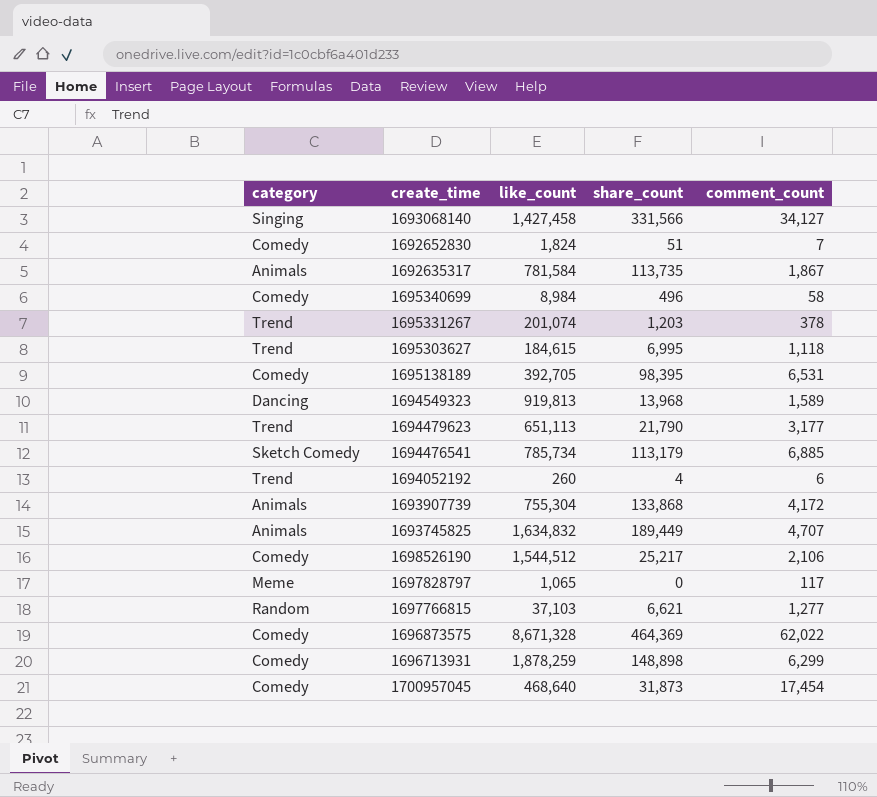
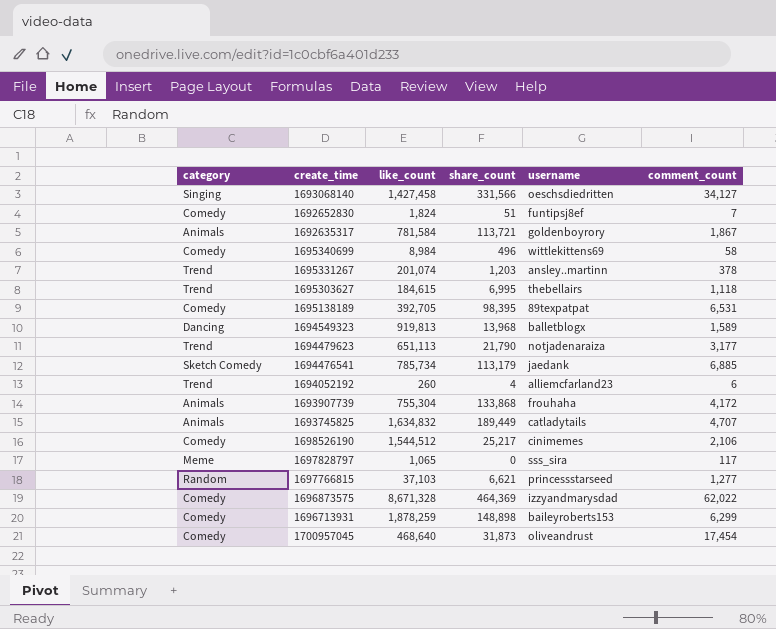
column username | position: none -> 5
1692635317 | share_count: 113,735 -> 113,721

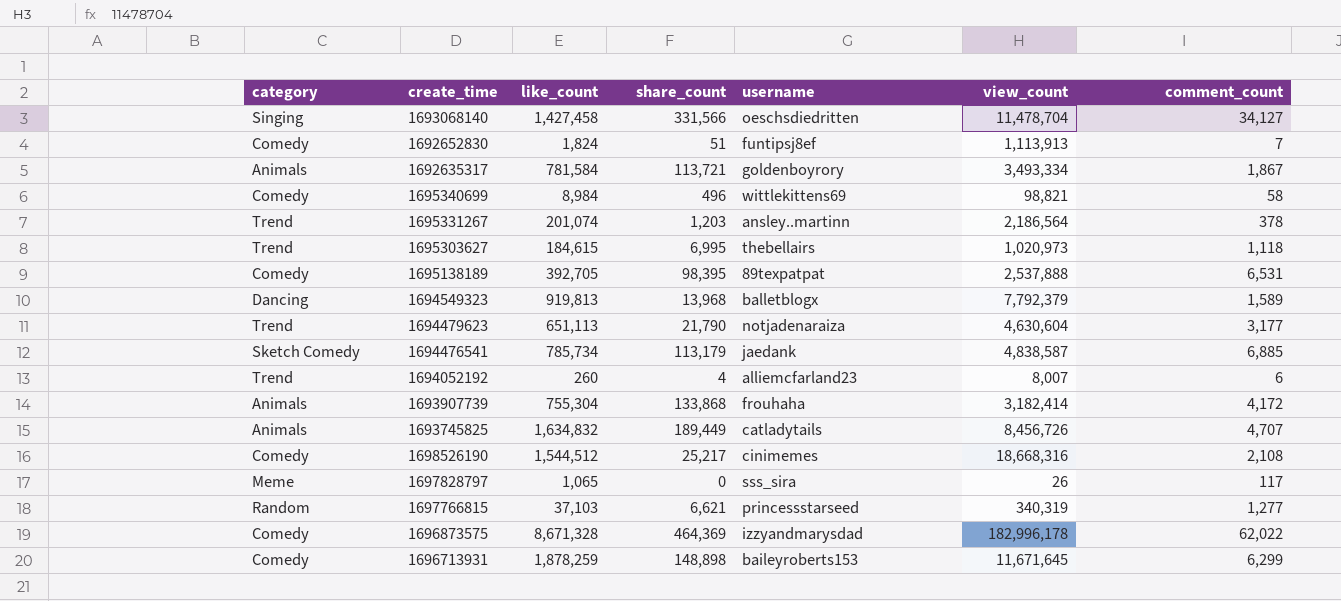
column view_count | position: none -> 6
row 1700957045: Comedy | 468,640 | 31,873 | oliveandrust | 17,454 -> none
1698526190 | comment_count: 2,106 -> 2,108

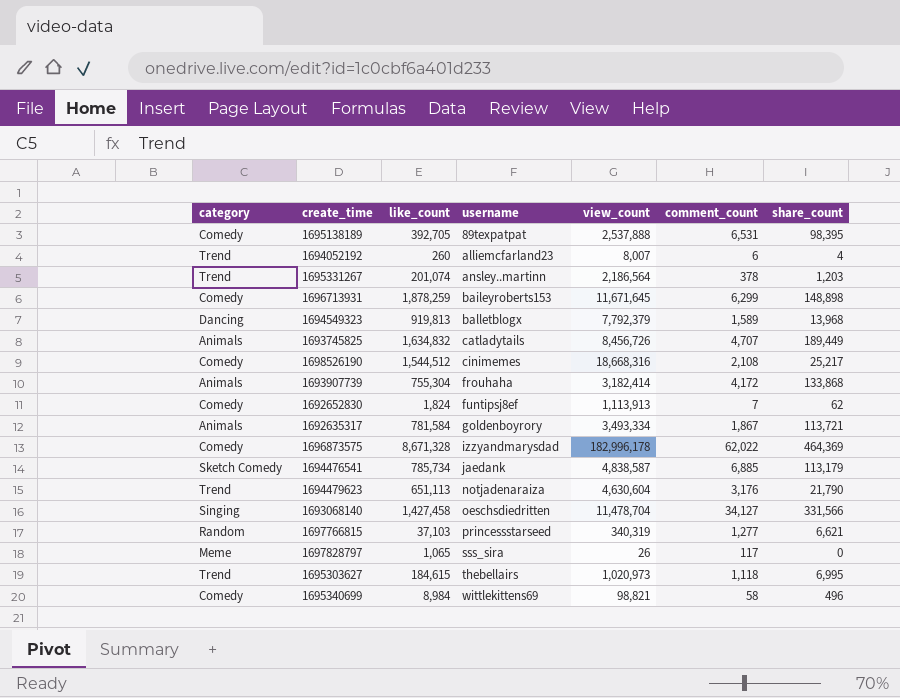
row order: none -> username ascending
column share_count | position: 4 -> 7
1692652830 | share_count: 51 -> 62
1694479623 | comment_count: 3,177 -> 3,176

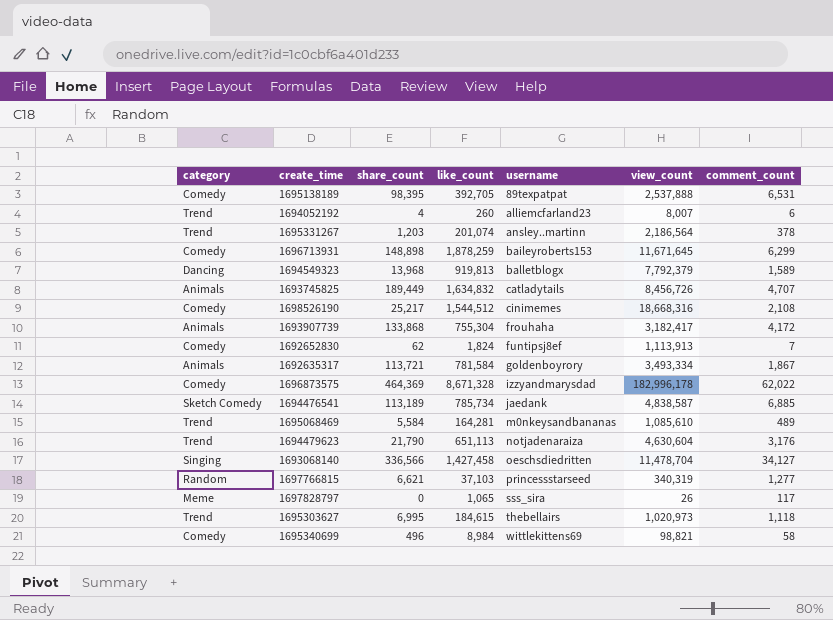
column share_count | position: 7 -> 3
1693907739 | view_count: 3,182,414 -> 3,182,417
1694476541 | share_count: 113,179 -> 113,189
row 1695068469: none -> Trend | 5,584 | 164,281 | m0nkeysandbananas | 1,085,610 | 489
1693068140 | share_count: 331,566 -> 336,566

